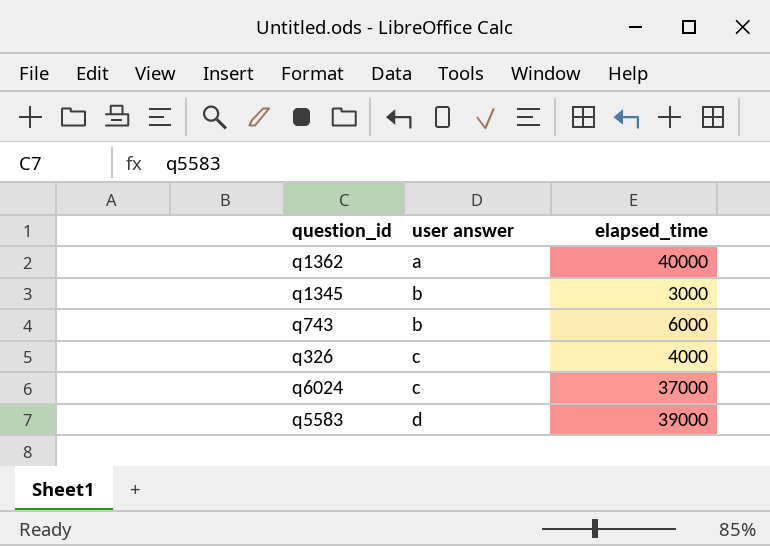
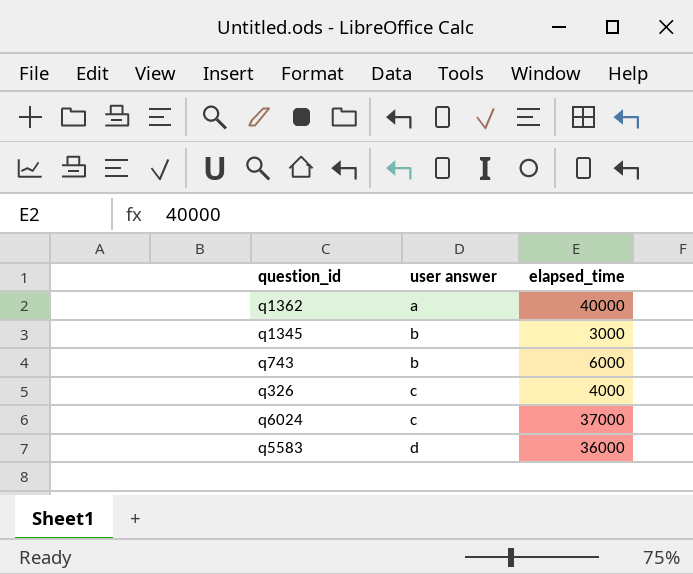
q5583 | elapsed_time: 39000 -> 36000

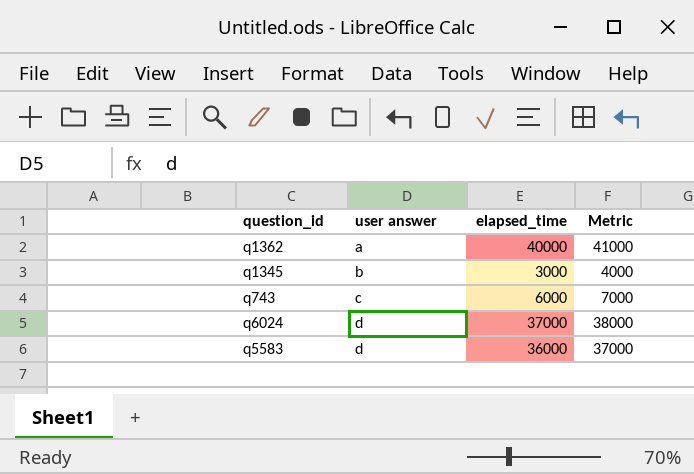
column Metric | formula: none -> [elapsed_time] + 1000
row q326: c | 4000 -> none
q743 | user answer: b -> c
q6024 | user answer: c -> d

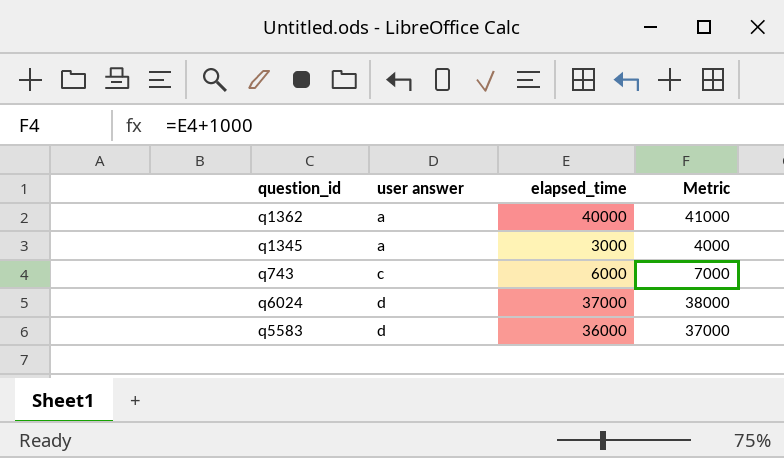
q1345 | user answer: b -> a

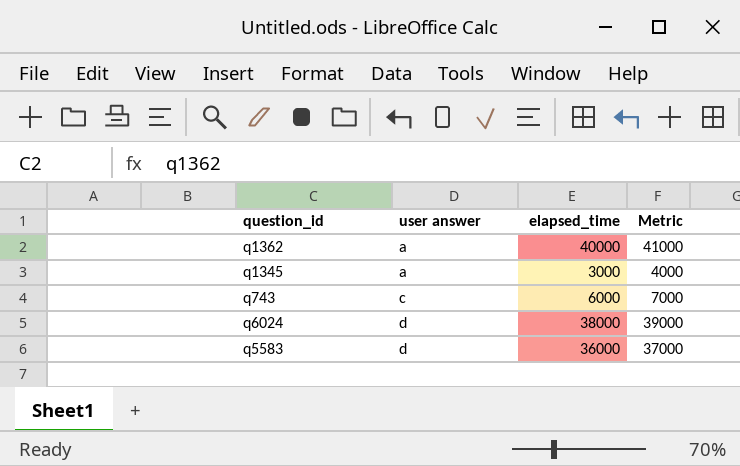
q6024 | elapsed_time: 37000 -> 38000
q6024 | Metric: 38000 -> 39000

